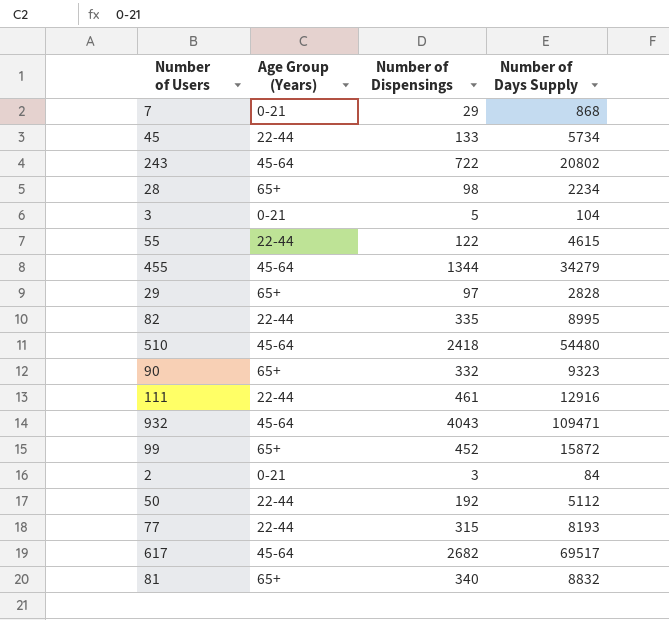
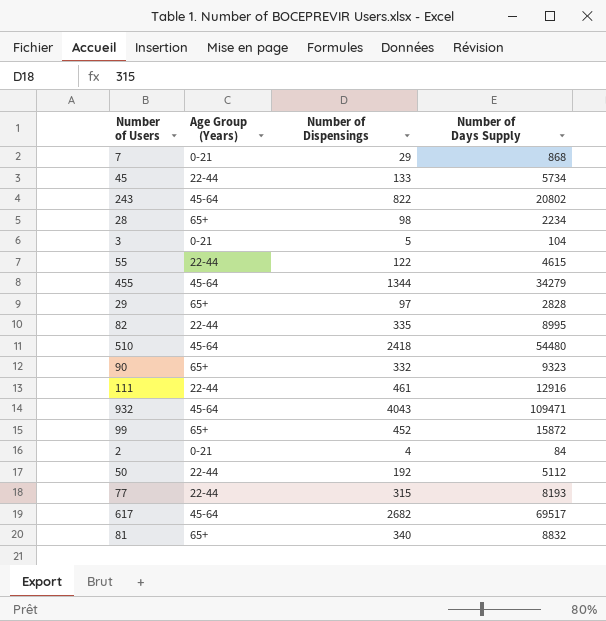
243 | Number of Dispensings: 722 -> 822
2 | Number of Dispensings: 3 -> 4

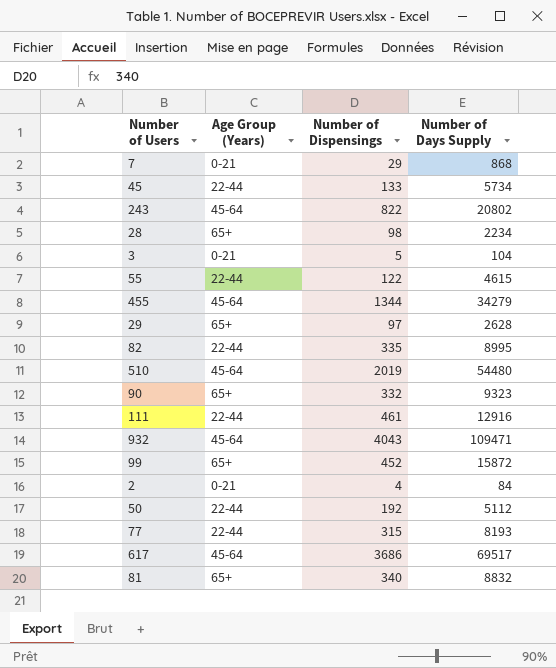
29 | Number of Days Supply: 2828 -> 2628
510 | Number of Dispensings: 2418 -> 2019
617 | Number of Dispensings: 2682 -> 3686

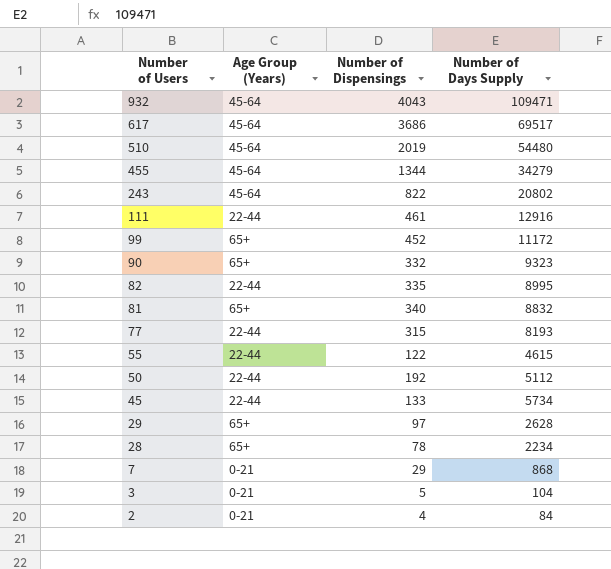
row order: none -> Number of Users descending
99 | Number of Days Supply: 15872 -> 11172
28 | Number of Dispensings: 98 -> 78

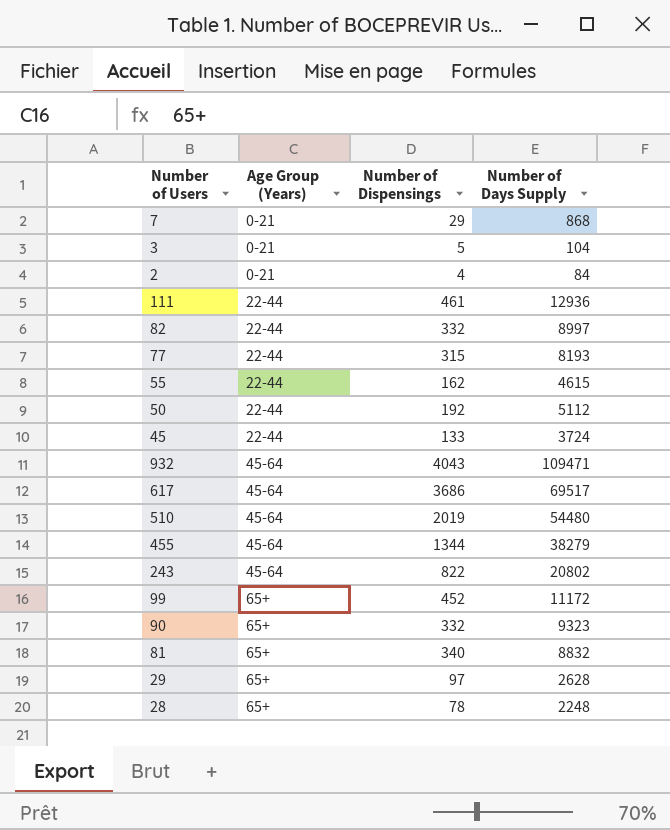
row order: Number of Users descending -> Age Group (Years) ascending
111 | Number of Days Supply: 12916 -> 12936
82 | Number of Dispensings: 335 -> 332
82 | Number of Days Supply: 8995 -> 8997
55 | Number of Dispensings: 122 -> 162
45 | Number of Days Supply: 5734 -> 3724
455 | Number of Days Supply: 34279 -> 38279
28 | Number of Days Supply: 2234 -> 2248

